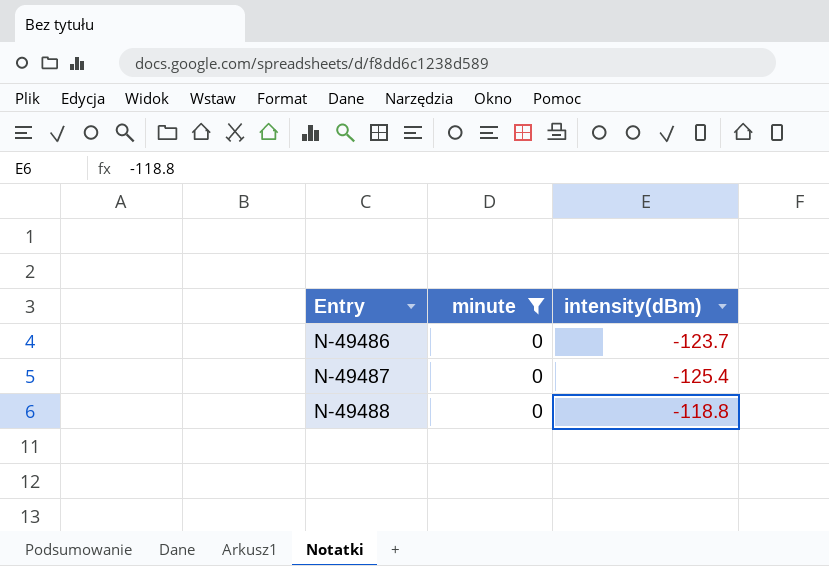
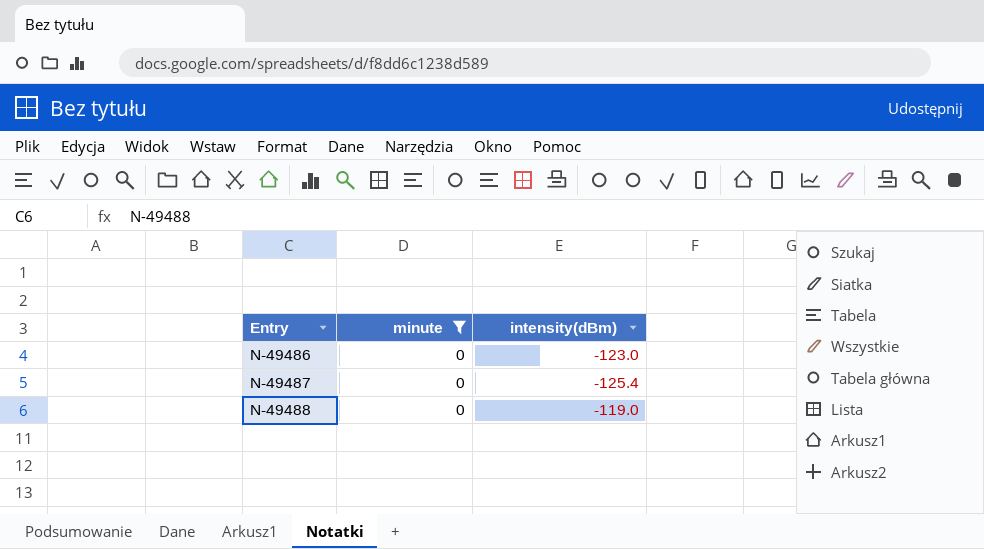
N-49486 | intensity(dBm): -123.7 -> -123.0
N-49488 | intensity(dBm): -118.8 -> -119.0

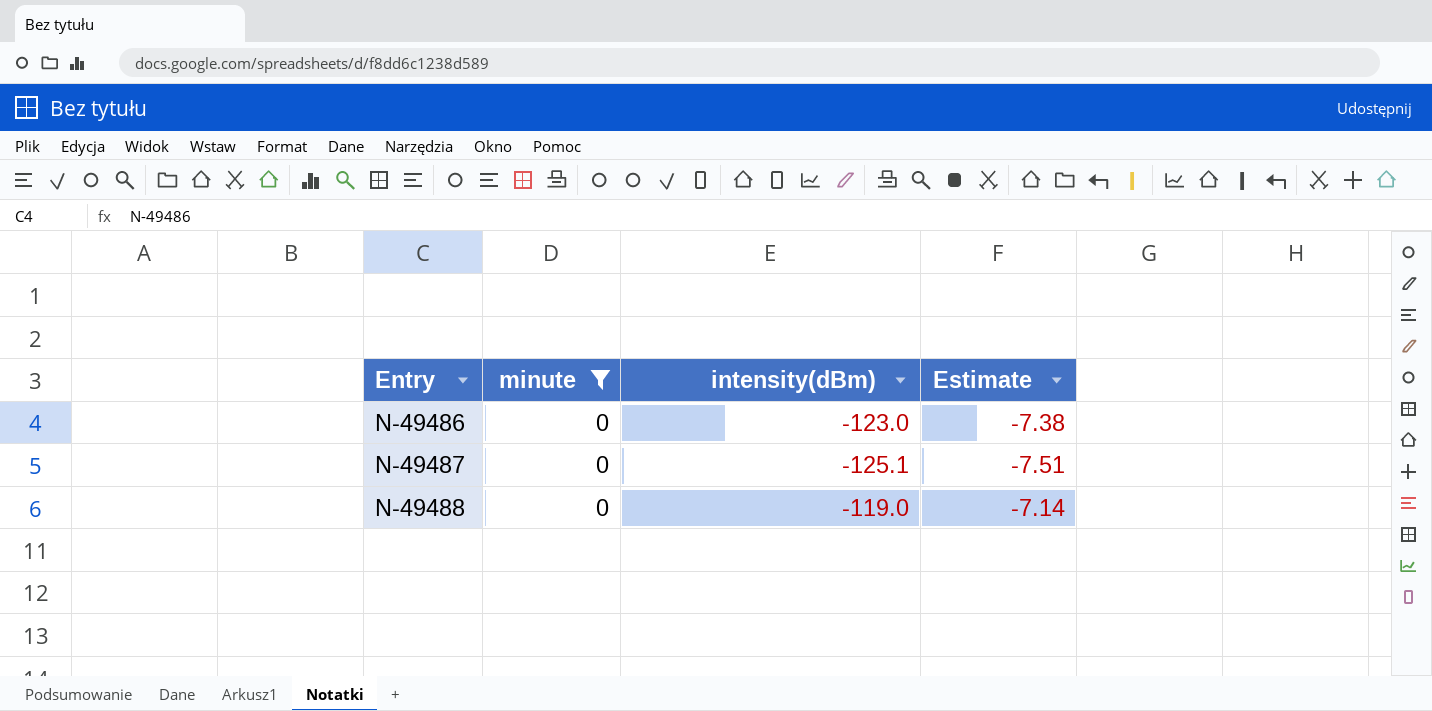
column Estimate | formula: none -> [intensity(dBm)] * 0.06
N-49487 | intensity(dBm): -125.4 -> -125.1

